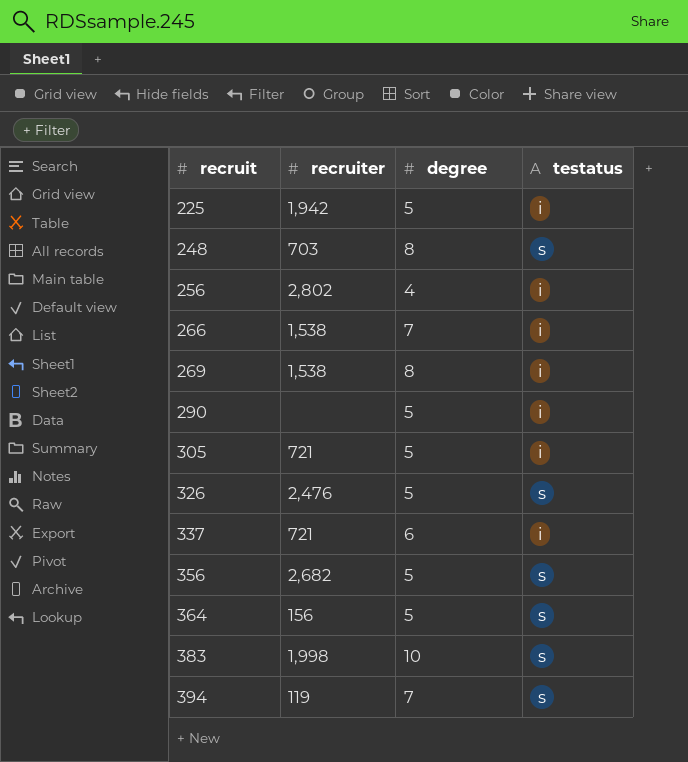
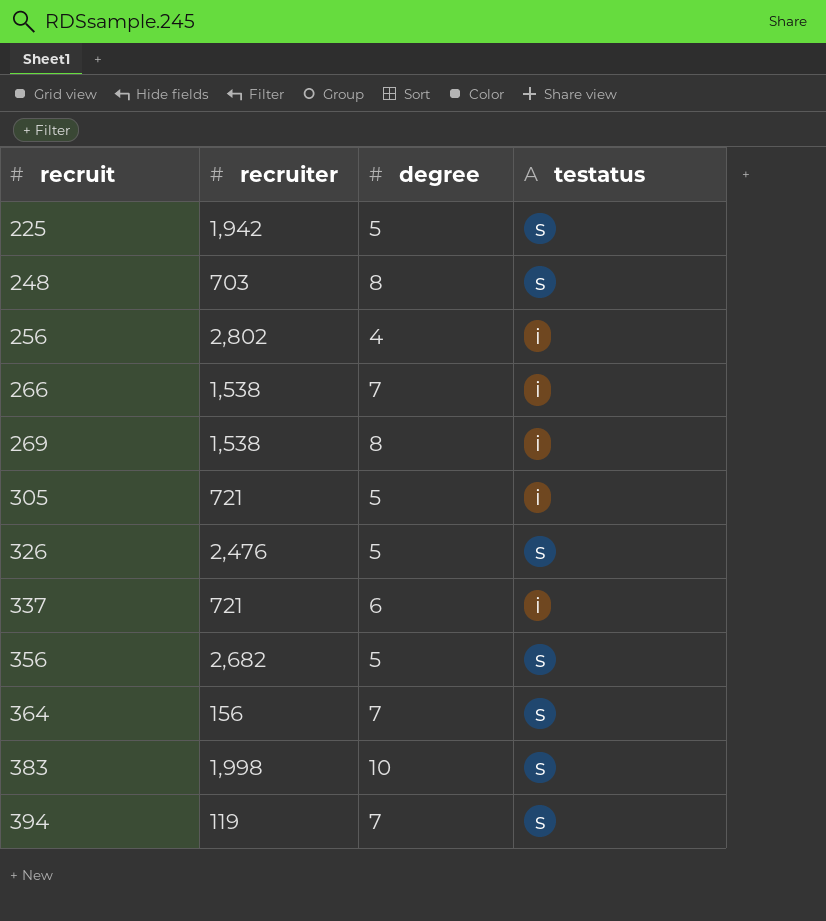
row 290: none | 5 | i -> none
225 | testatus: i -> s
364 | degree: 5 -> 7

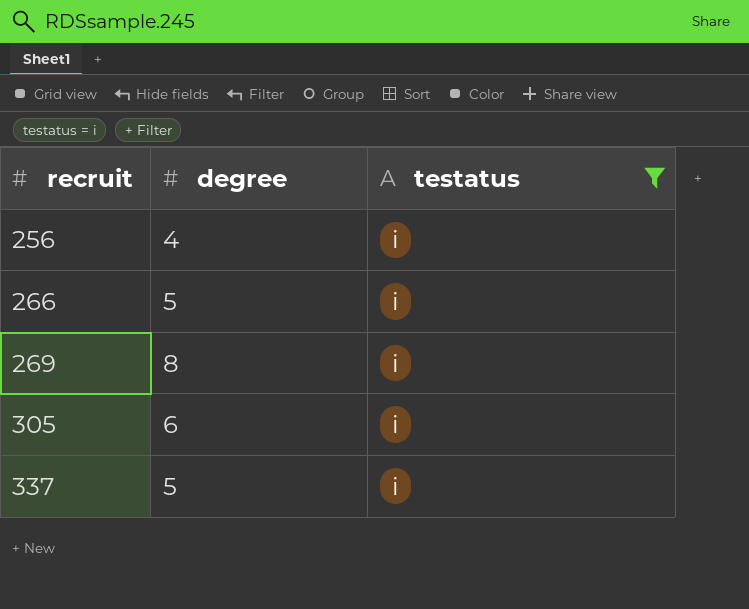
filter: none -> testatus = i
column recruiter | position: 2 -> none
266 | degree: 7 -> 5
305 | degree: 5 -> 6
337 | degree: 6 -> 5

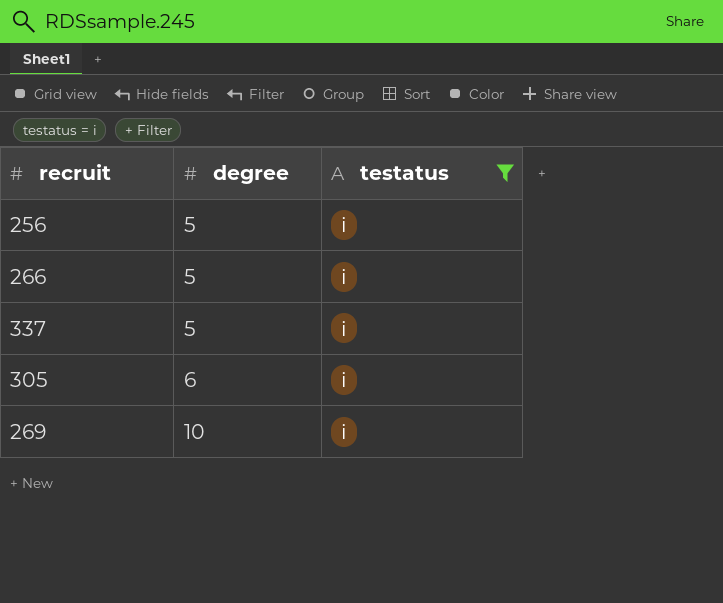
row order: recruit ascending -> degree ascending
256 | degree: 4 -> 5
269 | degree: 8 -> 10

